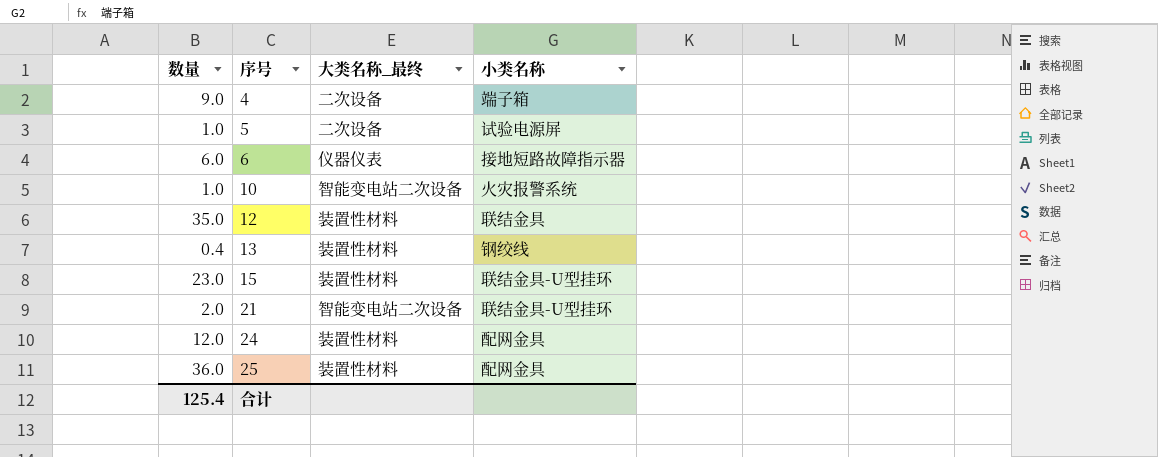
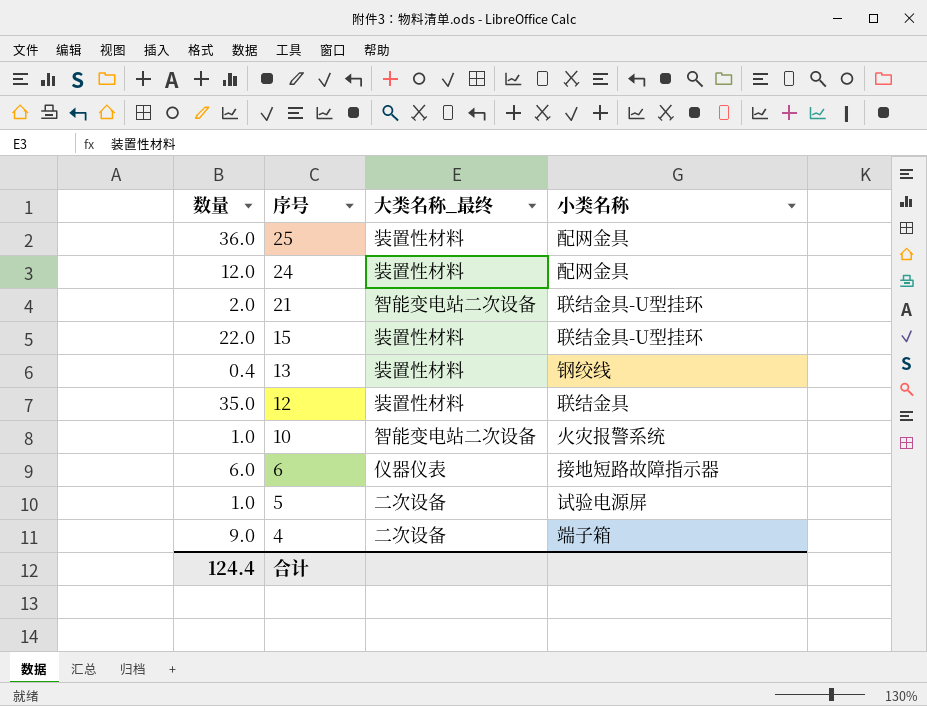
row order: 序号 ascending -> 序号 descending
15 | 数量: 23.0 -> 22.0
合计 | 数量: 125.4 -> 124.4

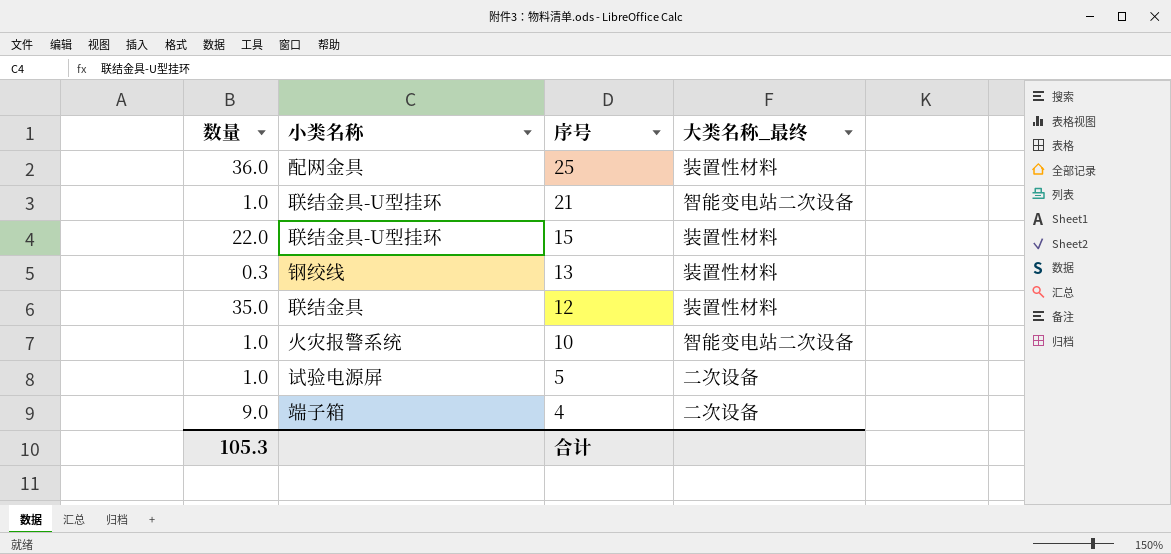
column 小类名称 | position: 4 -> 2
row 24: 12.0 | 装置性材料 | 配网金具 -> none
row 6: 6.0 | 仪器仪表 | 接地短路故障指示器 -> none
21 | 数量: 2.0 -> 1.0
13 | 数量: 0.4 -> 0.3
合计 | 数量: 124.4 -> 105.3

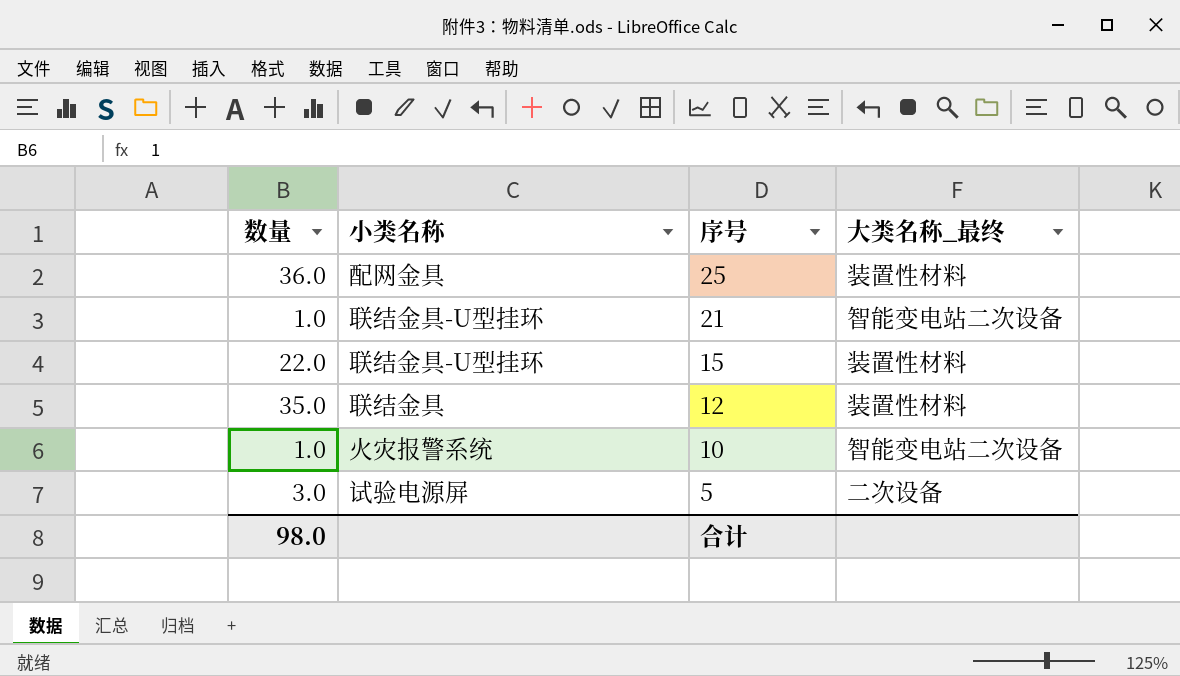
row 13: 0.3 | 钢绞线 | 装置性材料 -> none
row 4: 9.0 | 端子箱 | 二次设备 -> none
5 | 数量: 1.0 -> 3.0
合计 | 数量: 105.3 -> 98.0

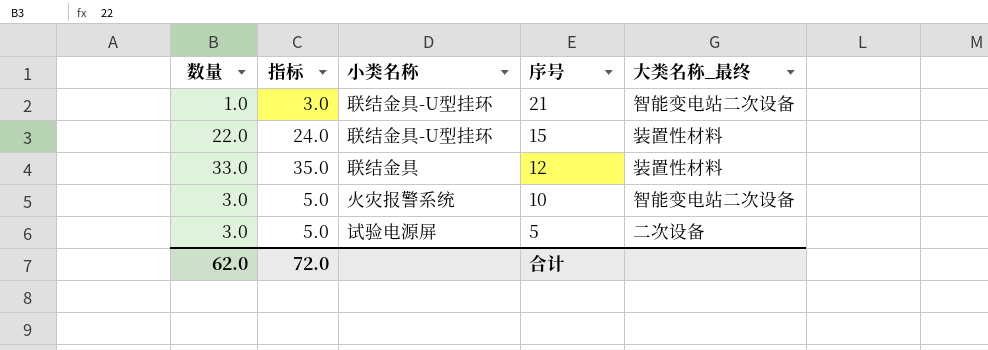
column 指标 | formula: none -> [数量] + 2
row 25: 36.0 | 配网金具 | 装置性材料 -> none
12 | 数量: 35.0 -> 33.0
10 | 数量: 1.0 -> 3.0
合计 | 数量: 98.0 -> 62.0

